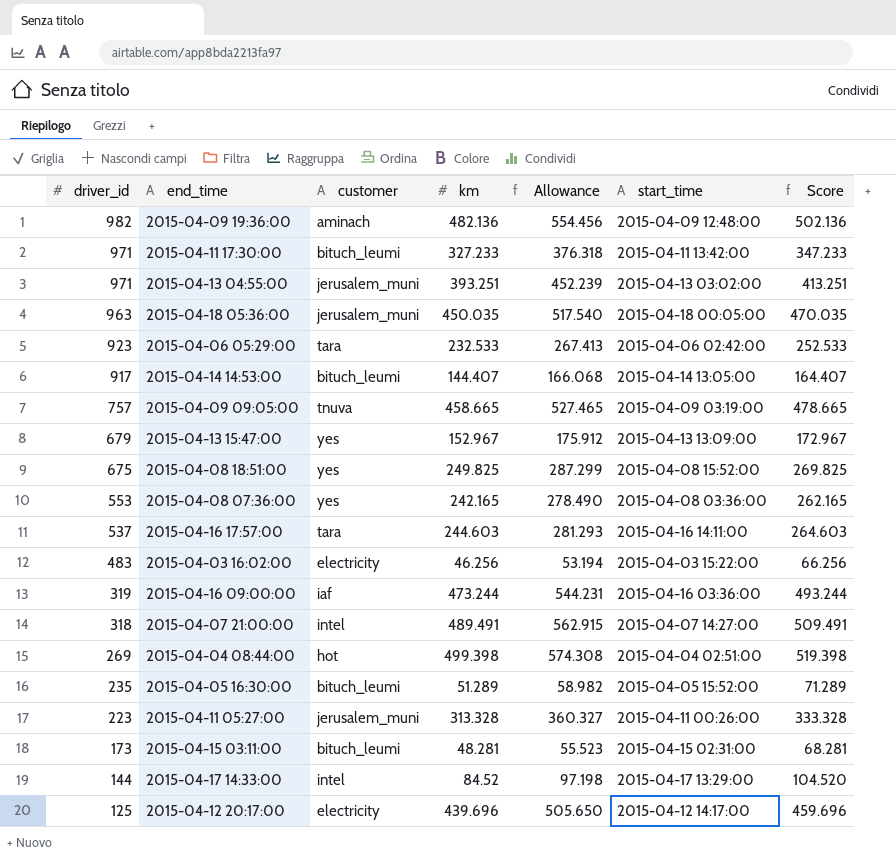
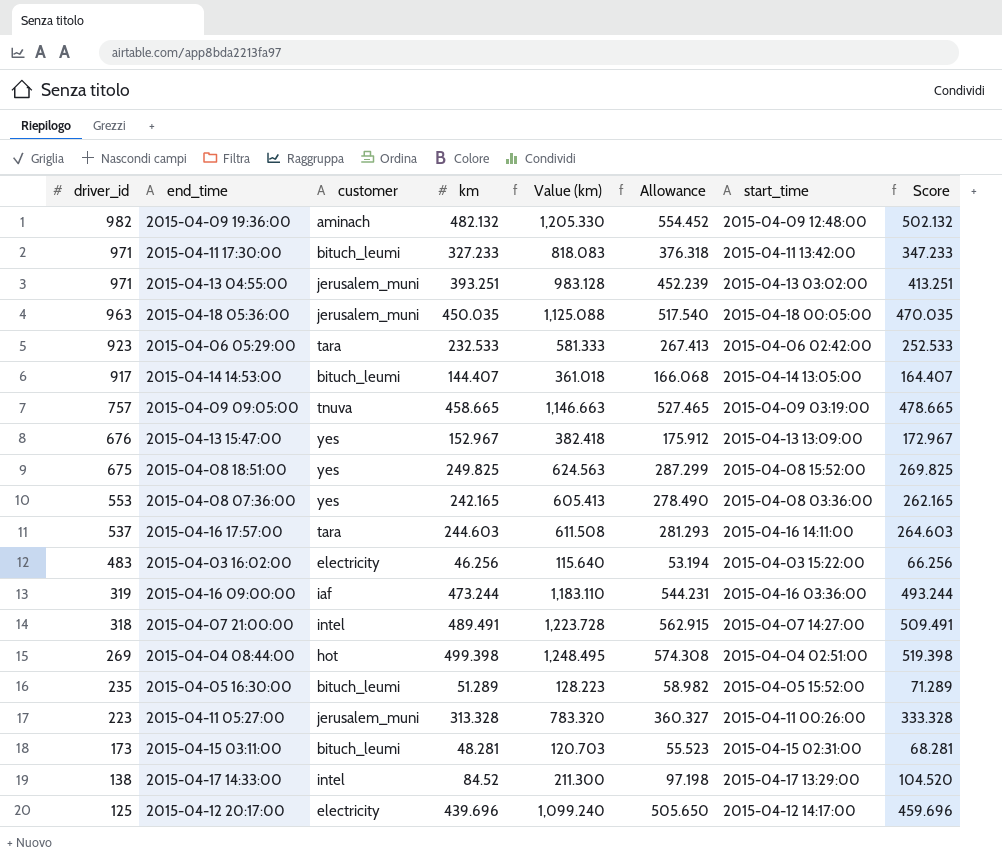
column Value (km) | formula: none -> [km] * 2.5
2015-04-09 19:36:00 | km: 482.136 -> 482.132
2015-04-09 19:36:00 | Allowance: 554.456 -> 554.452
2015-04-09 19:36:00 | Score: 502.136 -> 502.132
2015-04-13 15:47:00 | driver_id: 679 -> 676
2015-04-17 14:33:00 | driver_id: 144 -> 138

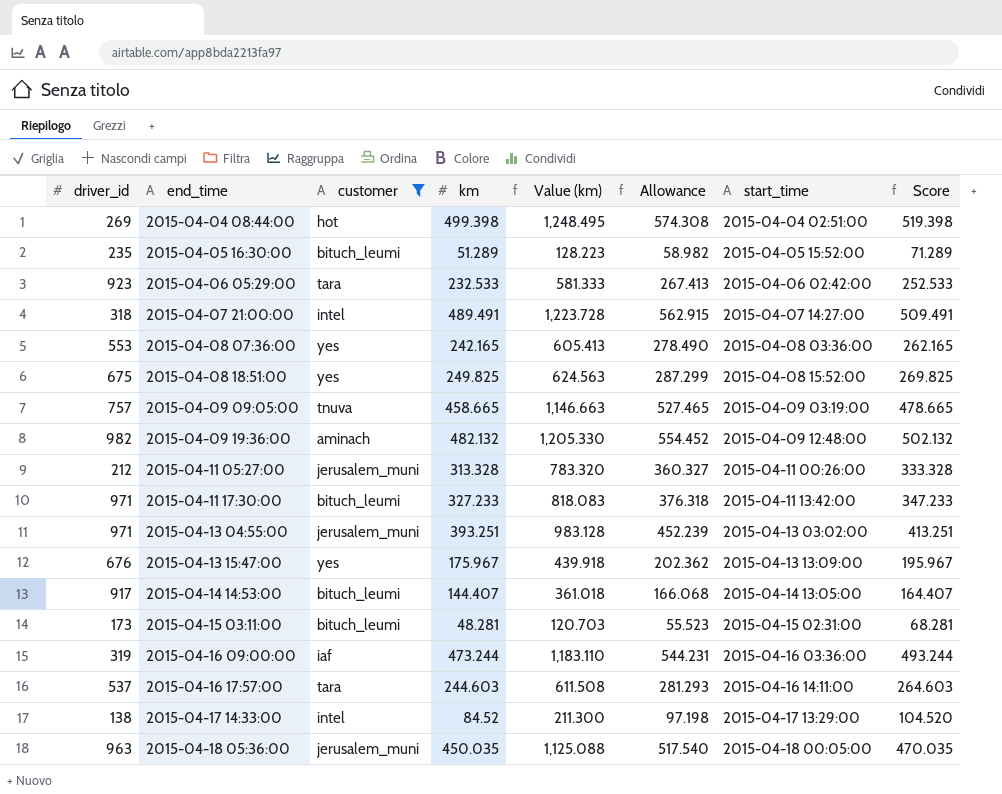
filter: none -> customer != electricity
row order: driver_id descending -> end_time ascending
2015-04-11 05:27:00 | driver_id: 223 -> 212
2015-04-13 15:47:00 | km: 152.967 -> 175.967
2015-04-13 15:47:00 | Value (km): 382.418 -> 439.918
2015-04-13 15:47:00 | Allowance: 175.912 -> 202.362
2015-04-13 15:47:00 | Score: 172.967 -> 195.967

